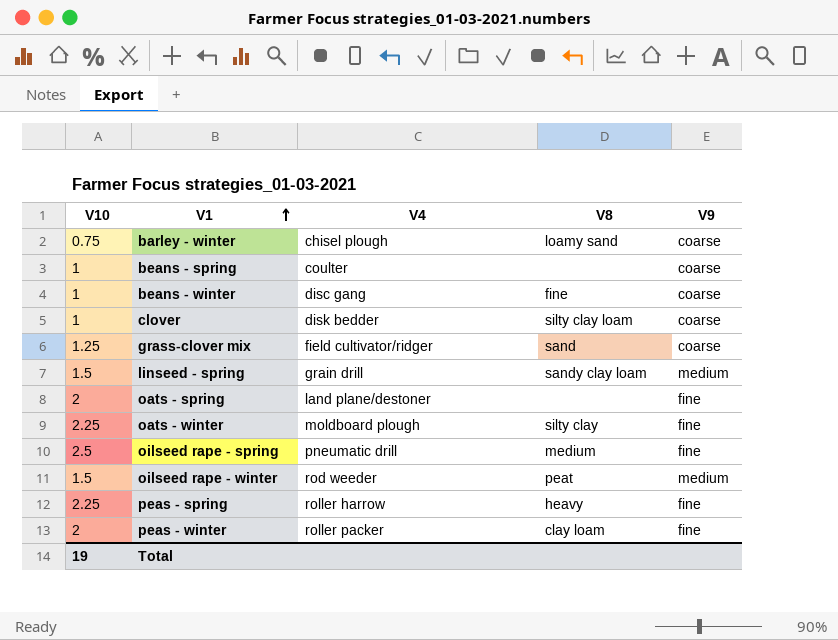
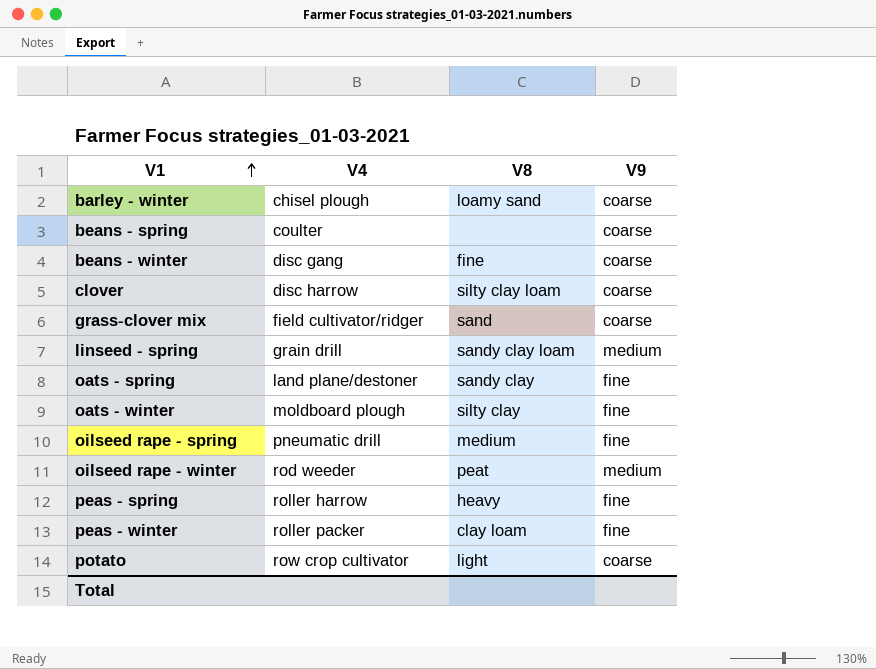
column V10 | position: 1 -> none
clover | V4: disk bedder -> disc harrow
oats - spring | V8: none -> sandy clay
row potato: none -> row crop cultivator | light | coarse

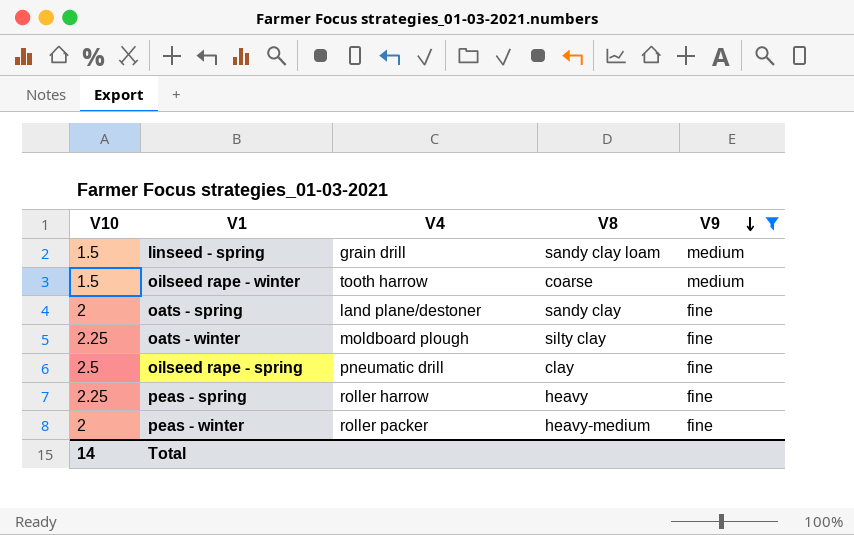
filter: none -> V9 != coarse
row order: V1 ascending -> V9 descending
column V10 | position: none -> 1
oilseed rape - winter | V4: rod weeder -> tooth harrow
oilseed rape - winter | V8: peat -> coarse
oilseed rape - spring | V8: medium -> clay
peas - winter | V8: clay loam -> heavy-medium

